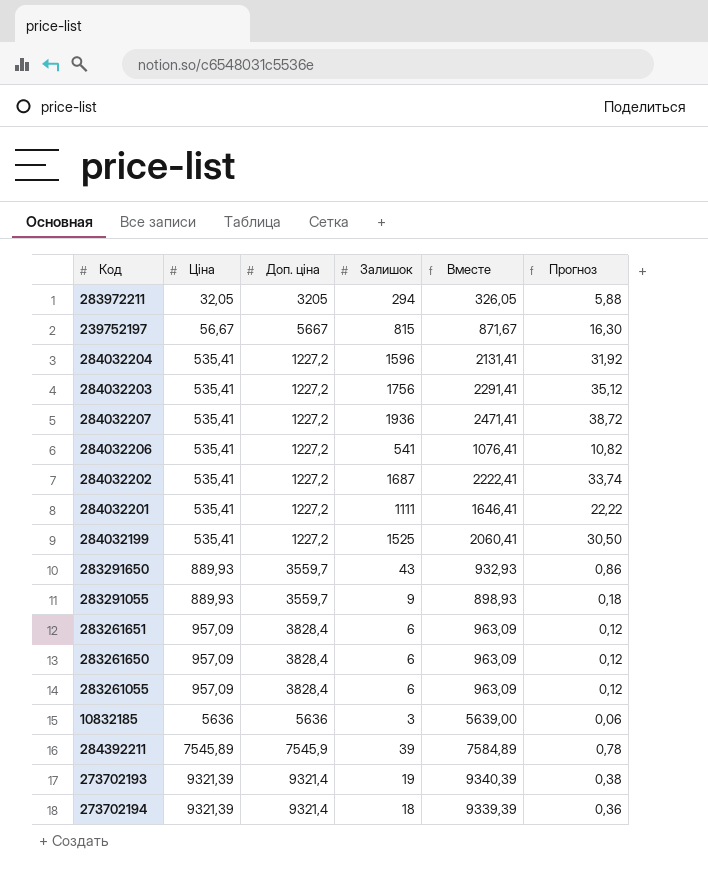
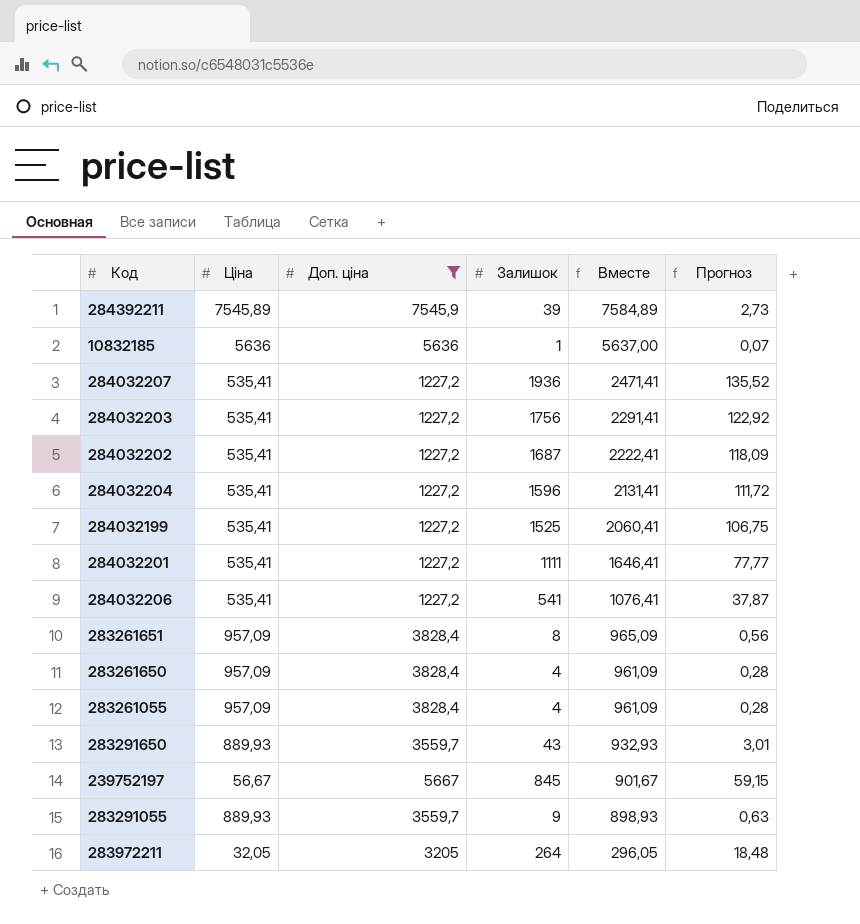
filter: none -> Доп. ціна != 9321,4
row order: Ціна ascending -> Вместе descending
column Прогноз | formula: [Залишок] * 0,02 -> [Залишок] * 0,07
10832185 | Залишок: 3 -> 1
10832185 | Вместе: 5639,00 -> 5637,00
283261651 | Залишок: 6 -> 8
283261651 | Вместе: 963,09 -> 965,09
283261650 | Залишок: 6 -> 4
283261650 | Вместе: 963,09 -> 961,09
283261055 | Залишок: 6 -> 4
283261055 | Вместе: 963,09 -> 961,09
239752197 | Залишок: 815 -> 845
239752197 | Вместе: 871,67 -> 901,67
283972211 | Залишок: 294 -> 264
283972211 | Вместе: 326,05 -> 296,05

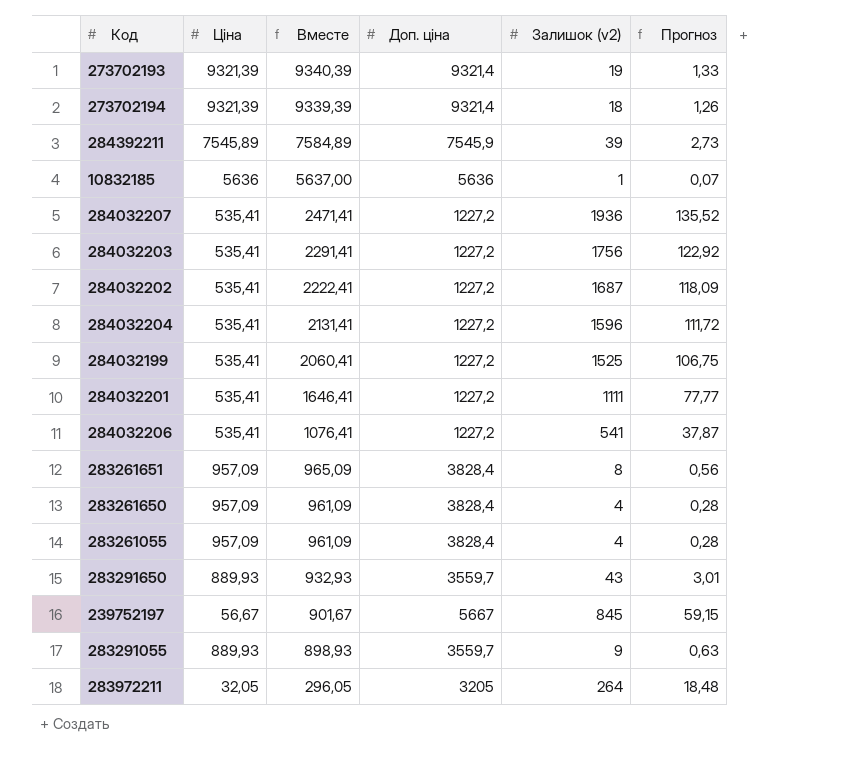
filter: Доп. ціна != 9321,4 -> none
column Вместе | position: 5 -> 3
column name: Залишок -> Залишок (v2)

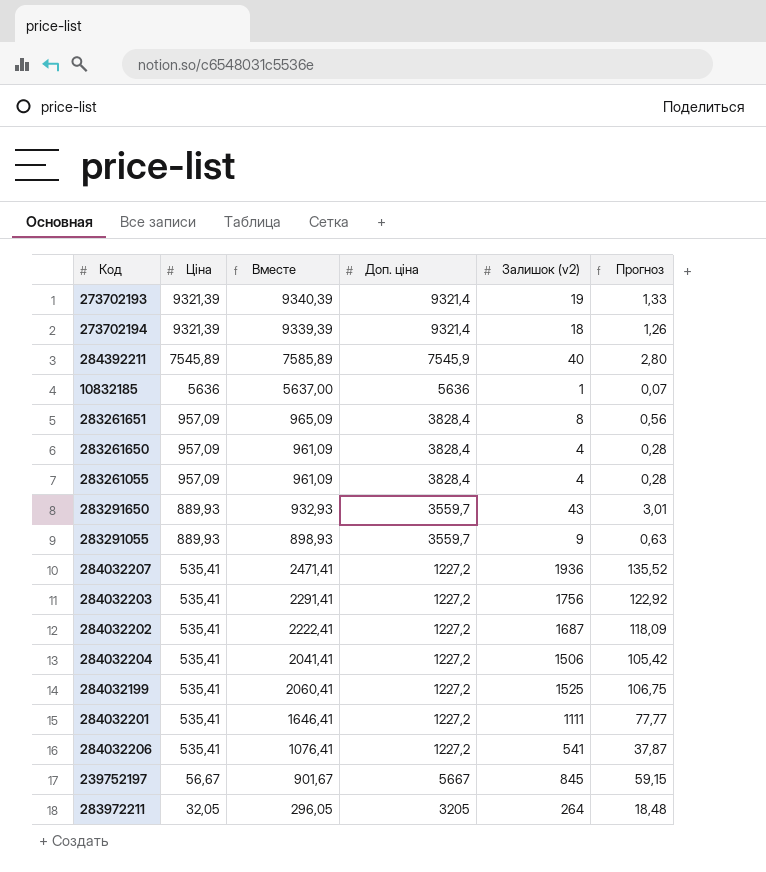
row order: Вместе descending -> Ціна descending
284392211 | Вместе: 7584,89 -> 7585,89
284392211 | Залишок (v2): 39 -> 40
284392211 | Прогноз: 2,73 -> 2,80
284032204 | Вместе: 2131,41 -> 2041,41
284032204 | Залишок (v2): 1596 -> 1506
284032204 | Прогноз: 111,72 -> 105,42

